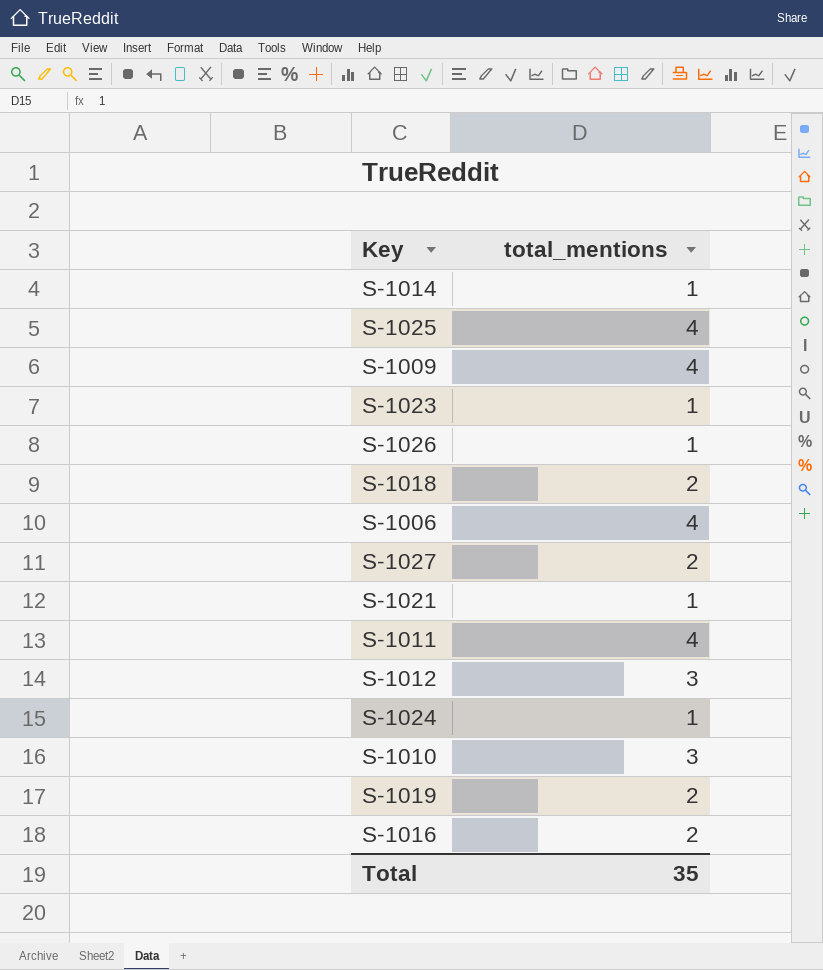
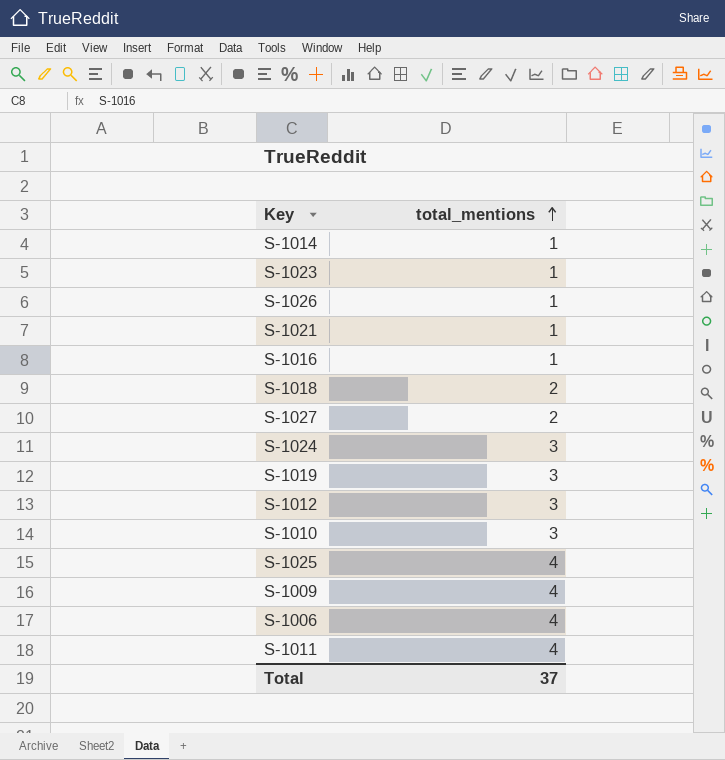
row order: none -> total_mentions ascending
S-1016 | total_mentions: 2 -> 1
S-1024 | total_mentions: 1 -> 3
S-1019 | total_mentions: 2 -> 3
Total | total_mentions: 35 -> 37

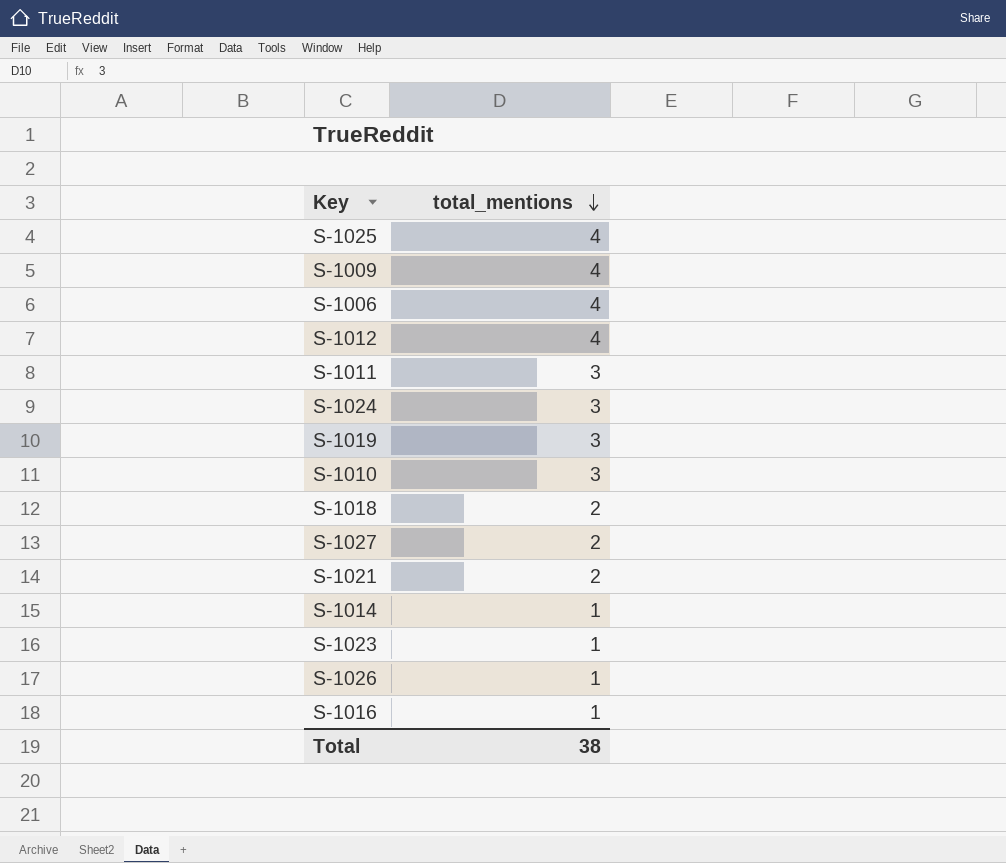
row order: total_mentions ascending -> total_mentions descending
S-1012 | total_mentions: 3 -> 4
S-1011 | total_mentions: 4 -> 3
S-1021 | total_mentions: 1 -> 2
Total | total_mentions: 37 -> 38

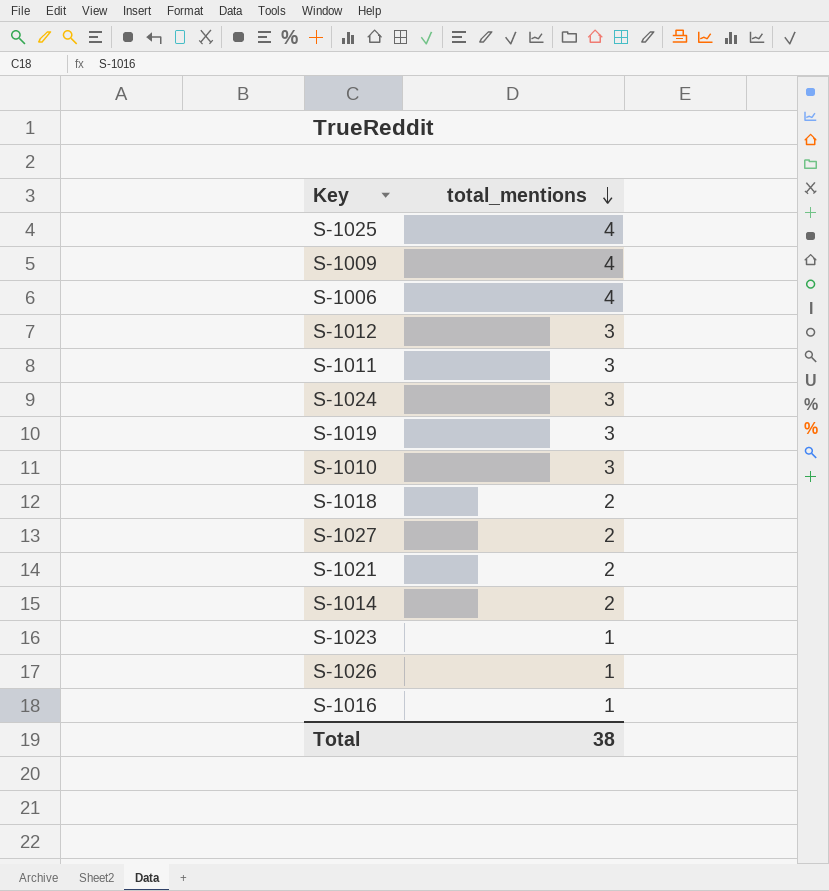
S-1012 | total_mentions: 4 -> 3
S-1014 | total_mentions: 1 -> 2

